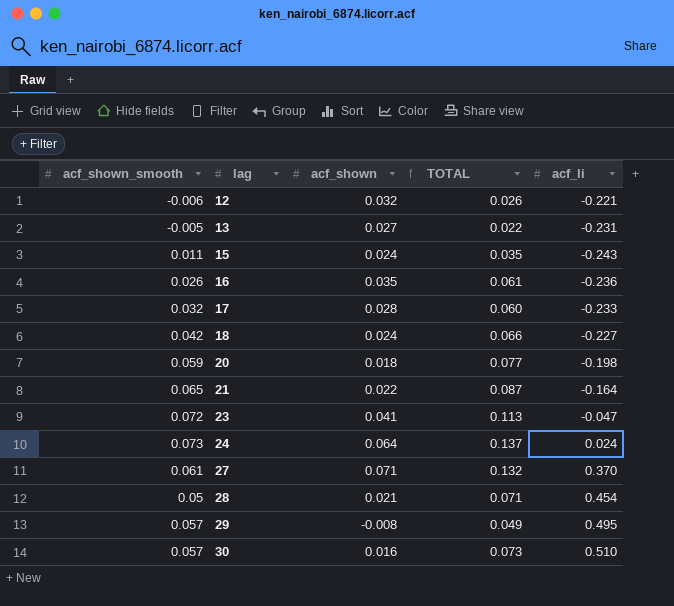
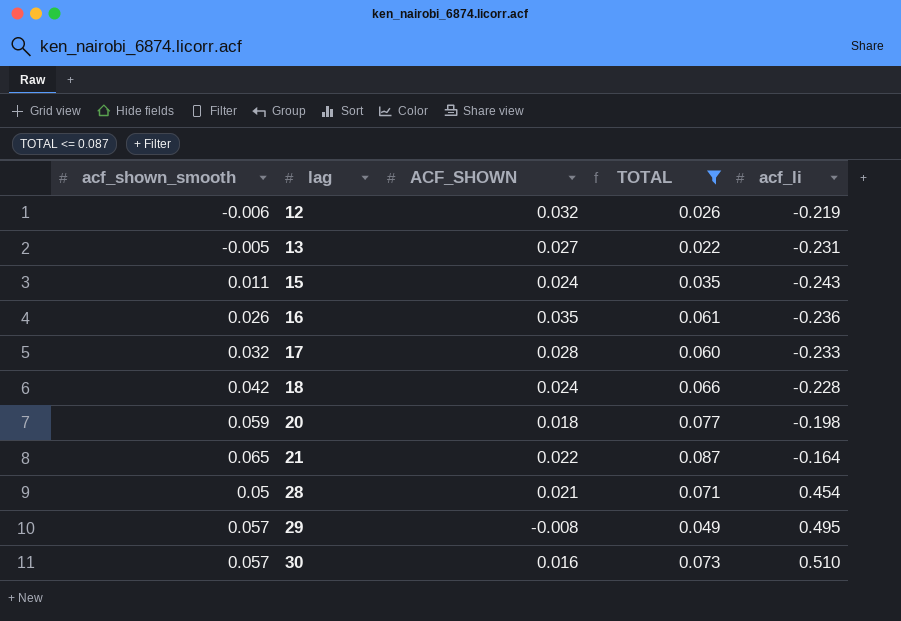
filter: none -> TOTAL <= 0.087
column name: acf_shown -> ACF_SHOWN
12 | acf_li: -0.221 -> -0.219
18 | acf_li: -0.227 -> -0.228

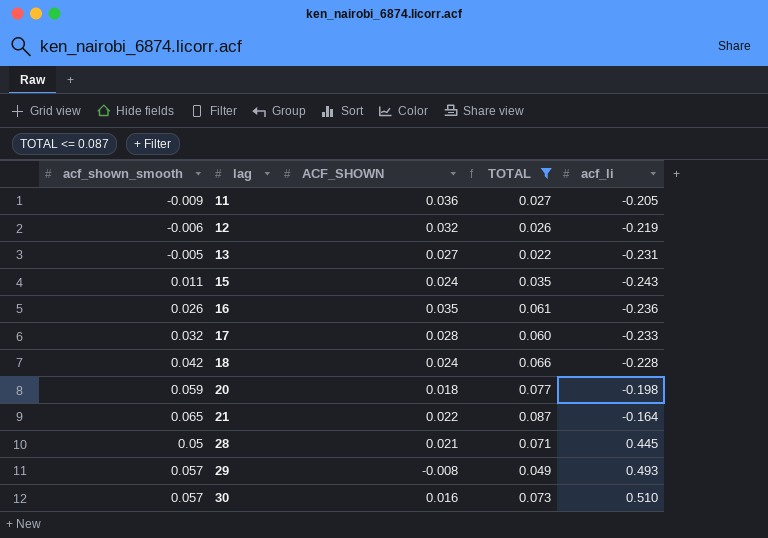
row 11: none -> -0.009 | 0.036 | 0.027 | -0.205
28 | acf_li: 0.454 -> 0.445
29 | acf_li: 0.495 -> 0.493

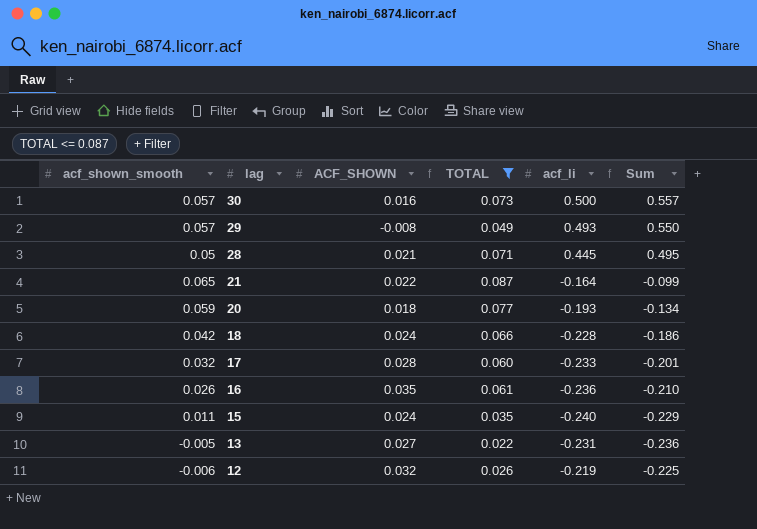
row order: lag ascending -> lag descending
column Sum | formula: none -> [acf_shown_smooth] + [acf_li]
row 11: -0.009 | 0.036 | 0.027 | -0.205 -> none
30 | acf_li: 0.510 -> 0.500
20 | acf_li: -0.198 -> -0.193
15 | acf_li: -0.243 -> -0.240

